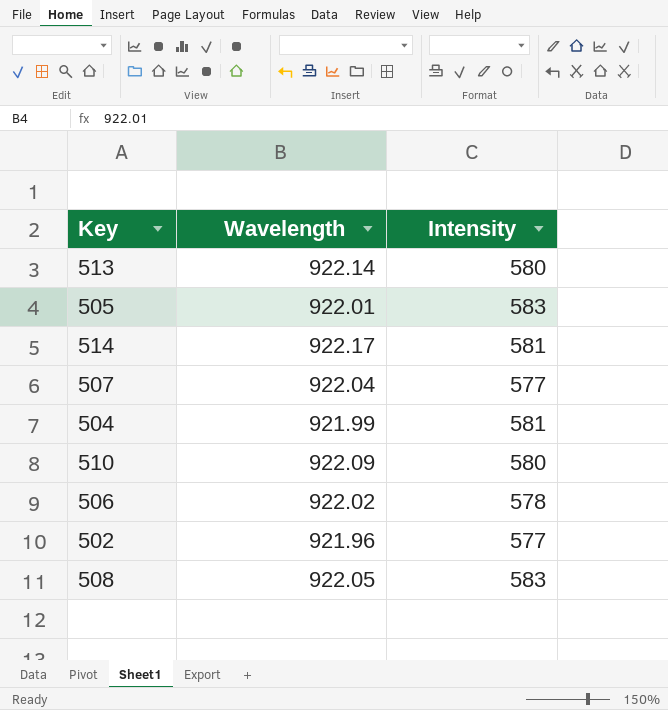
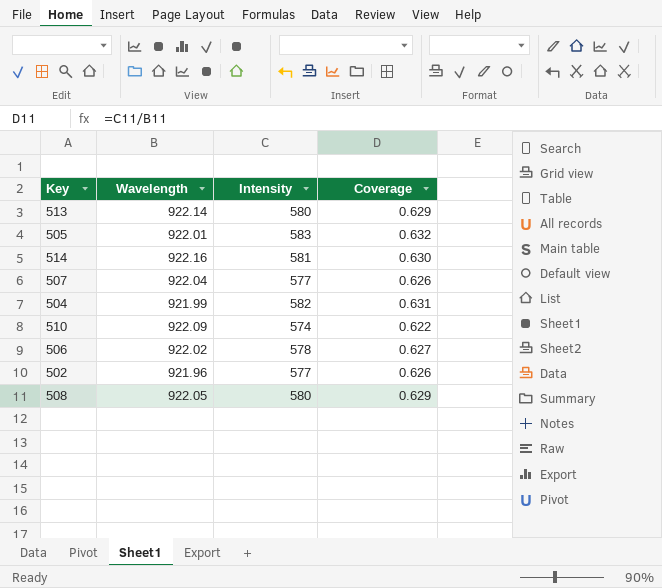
column Coverage | formula: none -> [Intensity] / [Wavelength]
514 | Wavelength: 922.17 -> 922.16
504 | Intensity: 581 -> 582
510 | Intensity: 580 -> 574
508 | Intensity: 583 -> 580

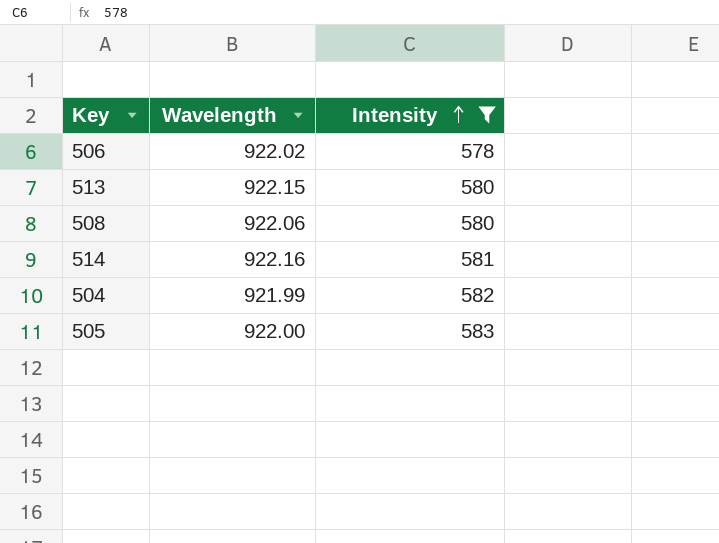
filter: none -> Intensity >= 578
row order: none -> Intensity ascending
column Coverage | formula: [Intensity] / [Wavelength] -> none
513 | Wavelength: 922.14 -> 922.15
508 | Wavelength: 922.05 -> 922.06
505 | Wavelength: 922.01 -> 922.00

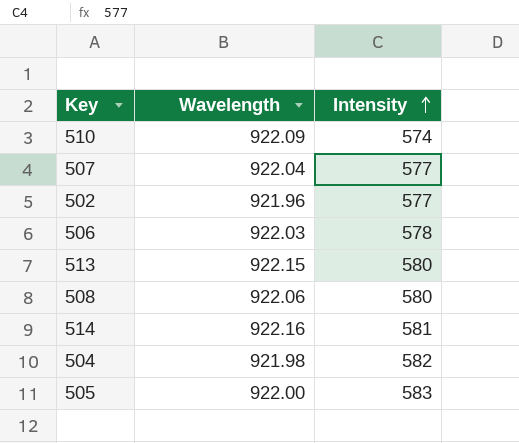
filter: Intensity >= 578 -> none
506 | Wavelength: 922.02 -> 922.03
504 | Wavelength: 921.99 -> 921.98

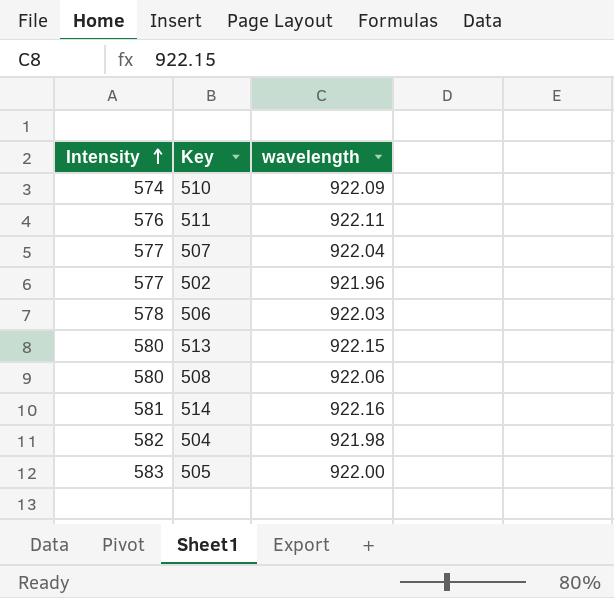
column Intensity | position: 3 -> 1
column name: Wavelength -> wavelength
row 511: none -> 576 | 922.11

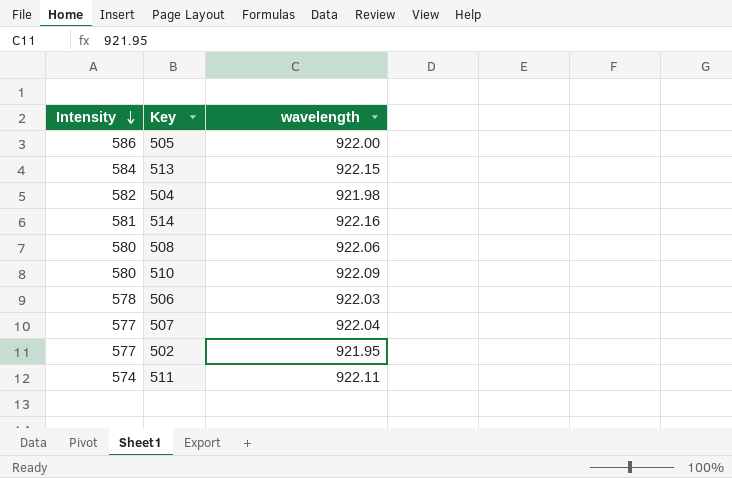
row order: Intensity ascending -> Intensity descending
505 | Intensity: 583 -> 586
513 | Intensity: 580 -> 584
510 | Intensity: 574 -> 580
502 | wavelength: 921.96 -> 921.95
511 | Intensity: 576 -> 574

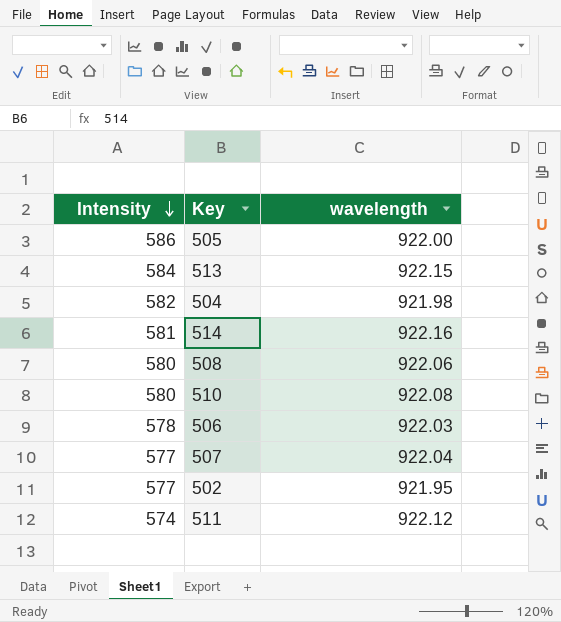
510 | wavelength: 922.09 -> 922.08
511 | wavelength: 922.11 -> 922.12

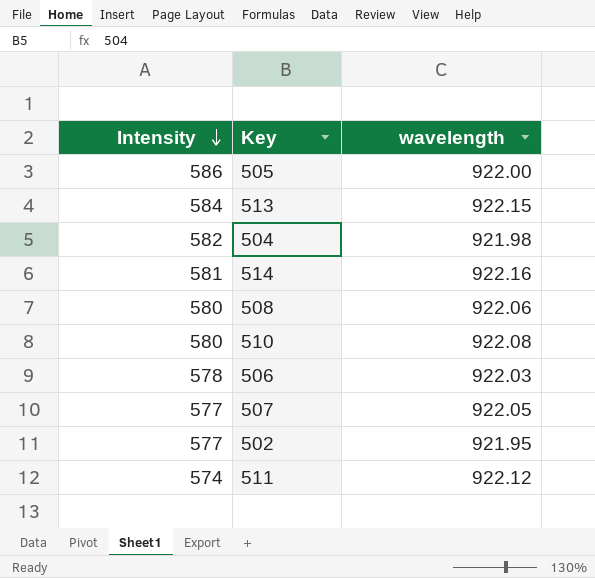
507 | wavelength: 922.04 -> 922.05

